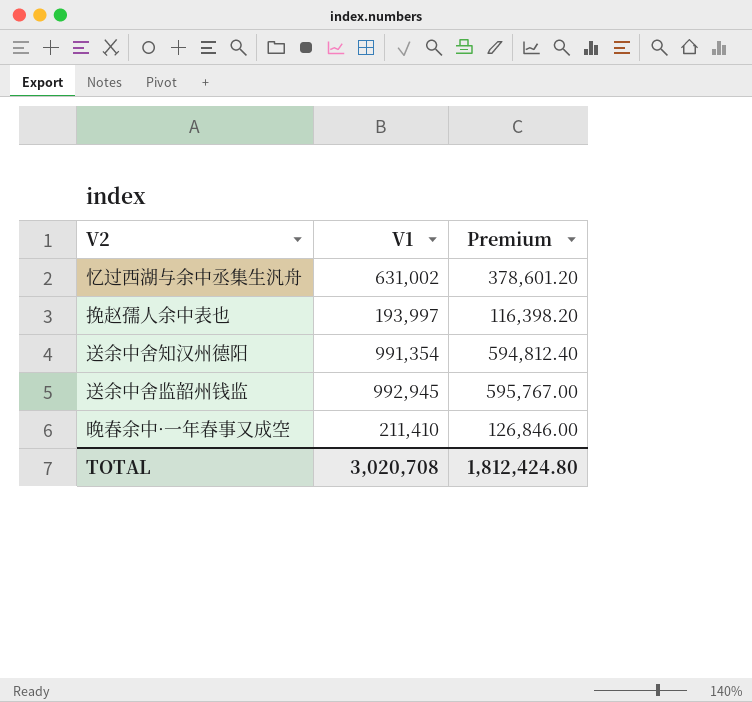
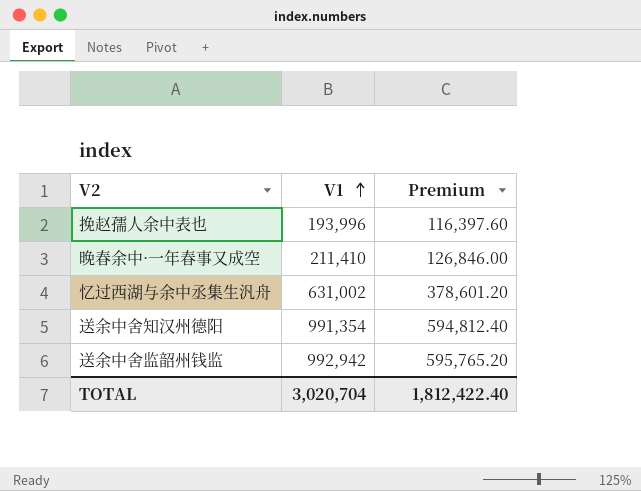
row order: none -> V1 ascending
挽赵孺人余中表也 | V1: 193,997 -> 193,996
挽赵孺人余中表也 | Premium: 116,398.20 -> 116,397.60
送余中舍监韶州钱监 | V1: 992,945 -> 992,942
送余中舍监韶州钱监 | Premium: 595,767.00 -> 595,765.20
TOTAL | V1: 3,020,708 -> 3,020,704
TOTAL | Premium: 1,812,424.80 -> 1,812,422.40

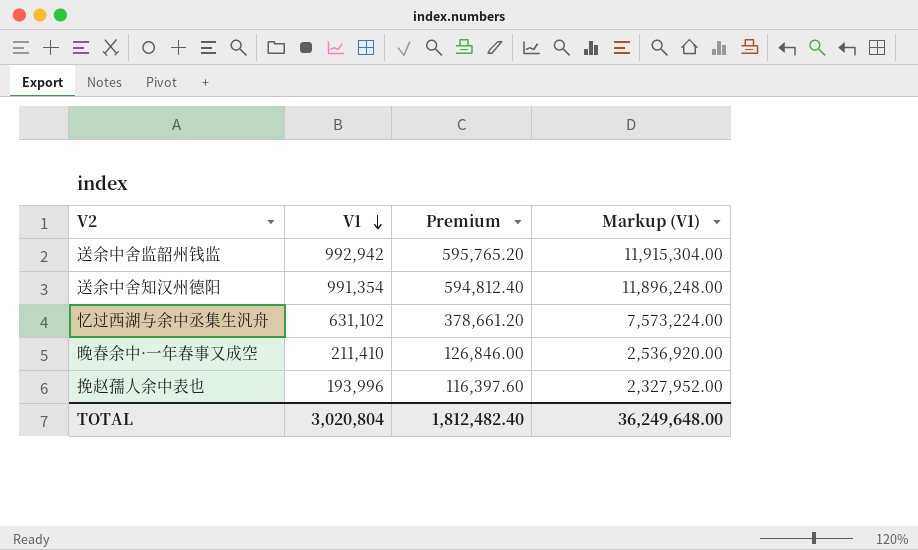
row order: V1 ascending -> V1 descending
column Markup (V1) | formula: none -> [V1] * 12
忆过西湖与余中丞集生汎舟 | V1: 631,002 -> 631,102
忆过西湖与余中丞集生汎舟 | Premium: 378,601.20 -> 378,661.20
TOTAL | V1: 3,020,704 -> 3,020,804
TOTAL | Premium: 1,812,422.40 -> 1,812,482.40

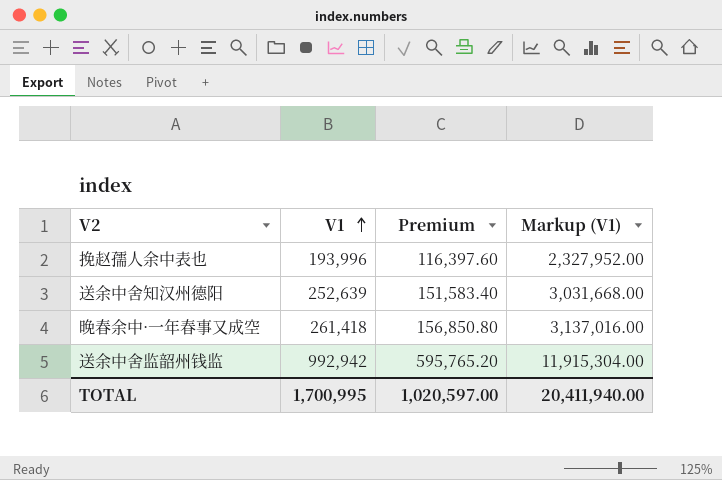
row order: V1 descending -> V1 ascending
row 忆过西湖与余中丞集生汎舟: 631,102 | 378,661.20 | 7,573,224.00 -> none
送余中舍知汉州德阳 | V1: 991,354 -> 252,639
送余中舍知汉州德阳 | Premium: 594,812.40 -> 151,583.40
送余中舍知汉州德阳 | Markup (V1): 11,896,248.00 -> 3,031,668.00
晚春余中·一年春事又成空 | V1: 211,410 -> 261,418
晚春余中·一年春事又成空 | Premium: 126,846.00 -> 156,850.80
晚春余中·一年春事又成空 | Markup (V1): 2,536,920.00 -> 3,137,016.00
TOTAL | V1: 3,020,804 -> 1,700,995
TOTAL | Premium: 1,812,482.40 -> 1,020,597.00
TOTAL | Markup (V1): 36,249,648.00 -> 20,411,940.00

